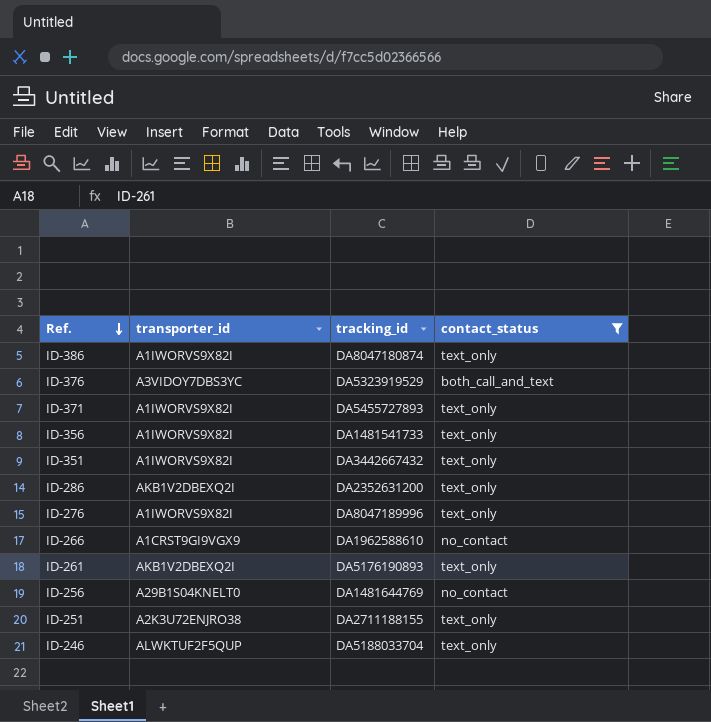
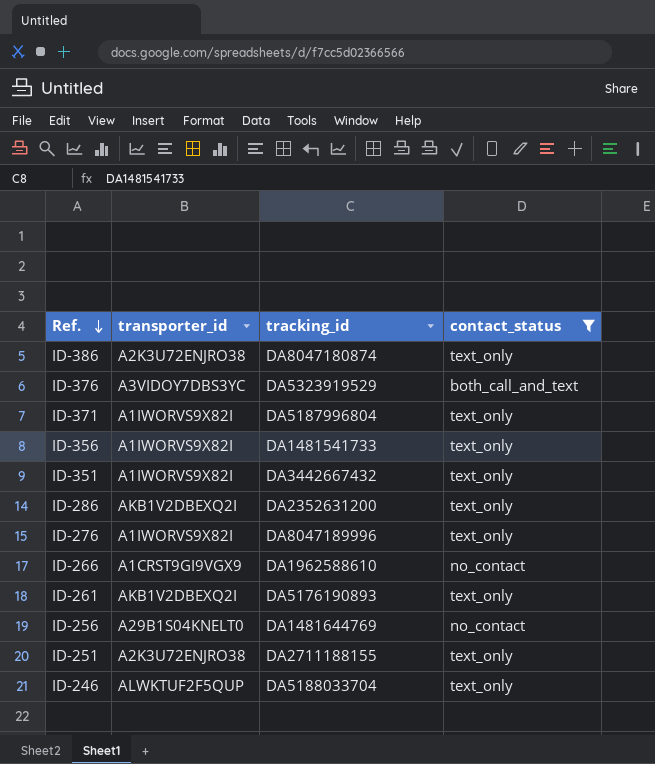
ID-386 | transporter_id: A1IWORVS9X82I -> A2K3U72ENJRO38
ID-371 | tracking_id: DA5455727893 -> DA5187996804

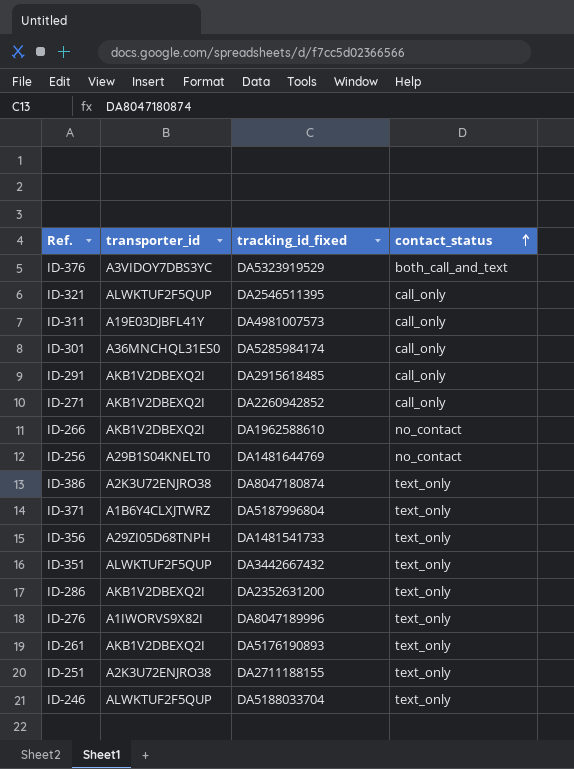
filter: contact_status != call_only -> none
row order: Ref. descending -> contact_status ascending
column name: tracking_id -> tracking_id_fixed
ID-266 | transporter_id: A1CRST9GI9VGX9 -> AKB1V2DBEXQ2I
ID-371 | transporter_id: A1IWORVS9X82I -> A1B6Y4CLXJTWRZ
ID-356 | transporter_id: A1IWORVS9X82I -> A29ZI05D68TNPH
ID-351 | transporter_id: A1IWORVS9X82I -> ALWKTUF2F5QUP

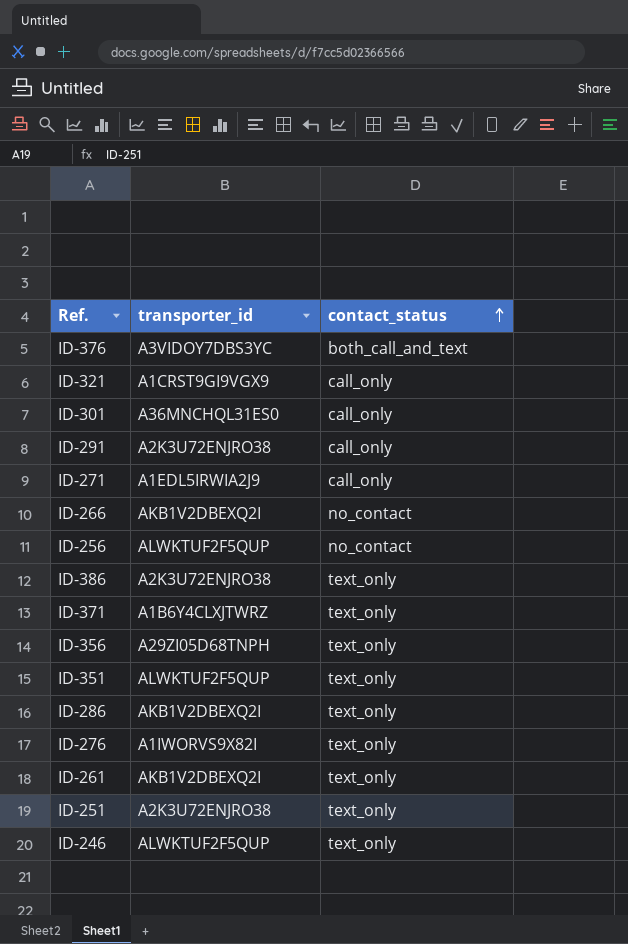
column tracking_id_fixed | position: 3 -> none
row ID-311: A19E03DJBFL41Y | DA4981007573 | call_only -> none
ID-321 | transporter_id: ALWKTUF2F5QUP -> A1CRST9GI9VGX9
ID-291 | transporter_id: AKB1V2DBEXQ2I -> A2K3U72ENJRO38
ID-271 | transporter_id: AKB1V2DBEXQ2I -> A1EDL5IRWIA2J9
ID-256 | transporter_id: A29B1S04KNELT0 -> ALWKTUF2F5QUP

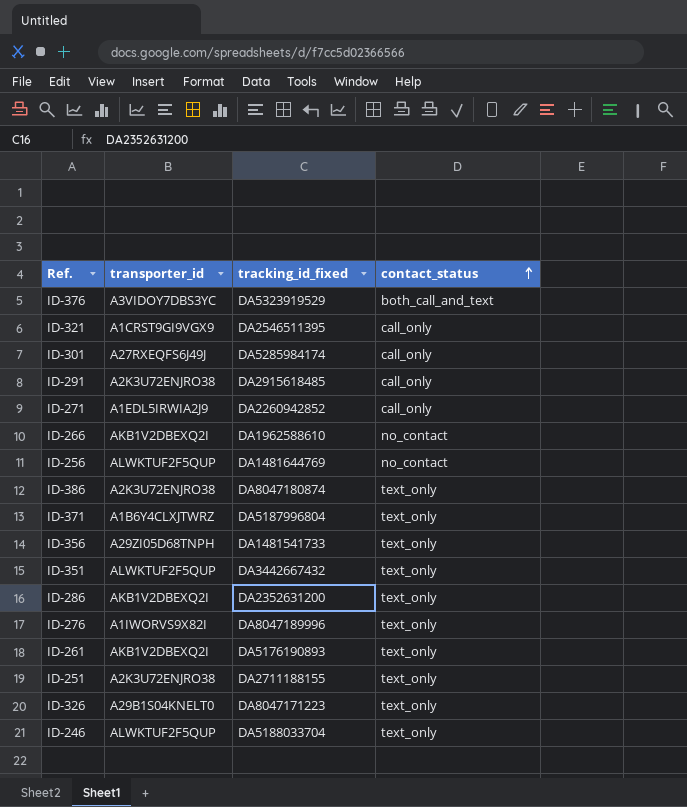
column tracking_id_fixed | position: none -> 3
ID-301 | transporter_id: A36MNCHQL31ES0 -> A27RXEQFS6J49J
row ID-326: none -> A29B1S04KNELT0 | DA8047171223 | text_only

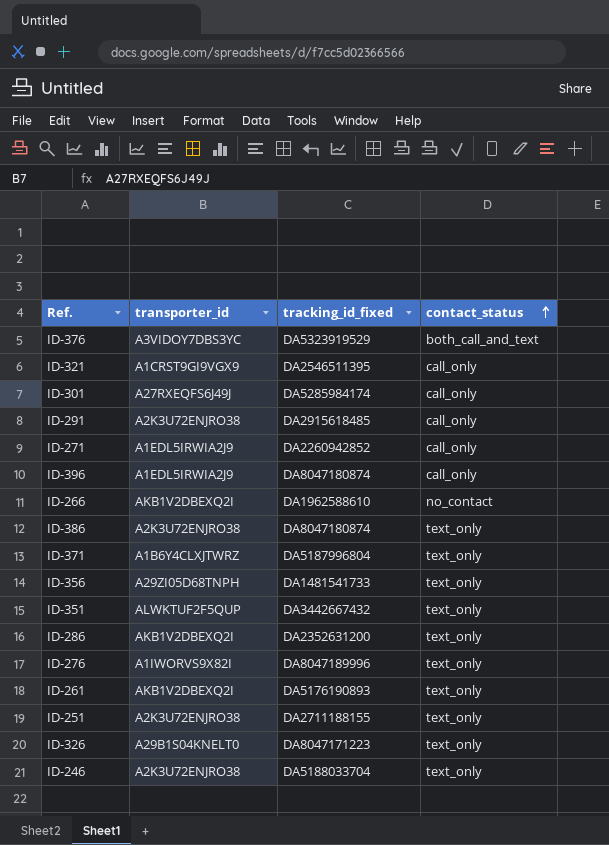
row ID-256: ALWKTUF2F5QUP | DA1481644769 | no_contact -> none
row ID-396: none -> A1EDL5IRWIA2J9 | DA8047180874 | call_only
ID-246 | transporter_id: ALWKTUF2F5QUP -> A2K3U72ENJRO38

